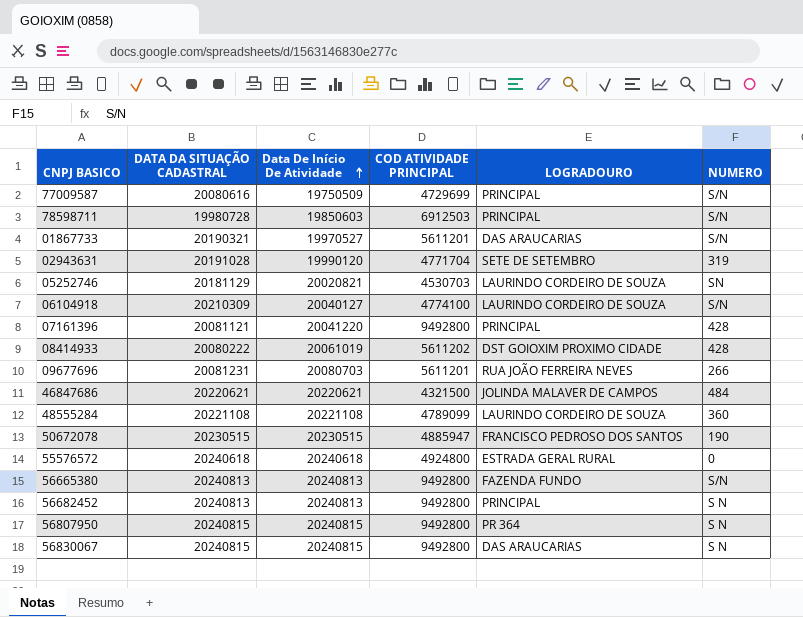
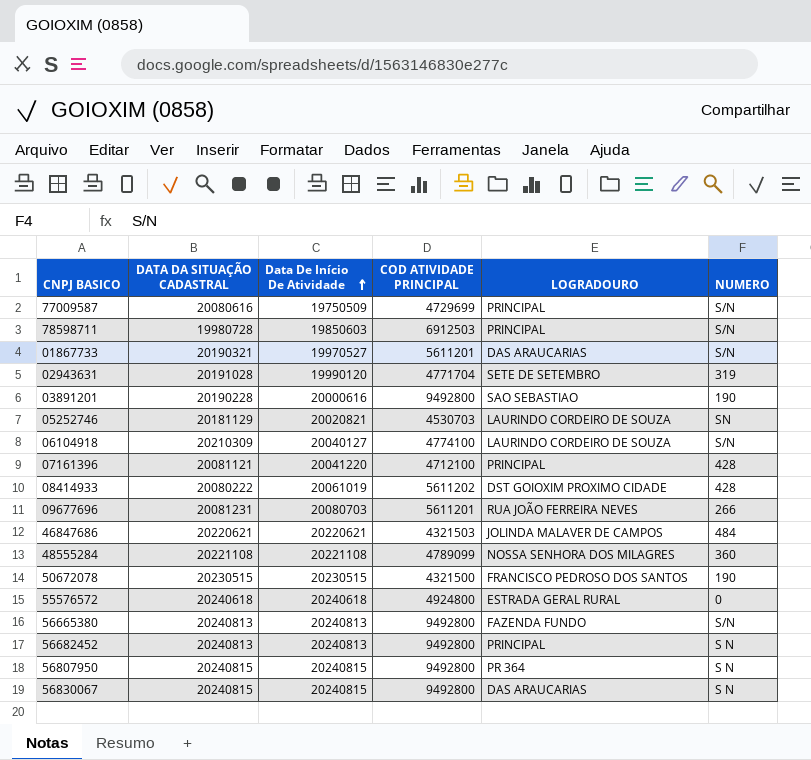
row 03891201: none -> 20190228 | 20000616 | 9492800 | SAO SEBASTIAO | 190
07161396 | COD ATIVIDADE PRINCIPAL: 9492800 -> 4712100
46847686 | COD ATIVIDADE PRINCIPAL: 4321500 -> 4321503
48555284 | LOGRADOURO: LAURINDO CORDEIRO DE SOUZA -> NOSSA SENHORA DOS MILAGRES
50672078 | COD ATIVIDADE PRINCIPAL: 4885947 -> 4321500

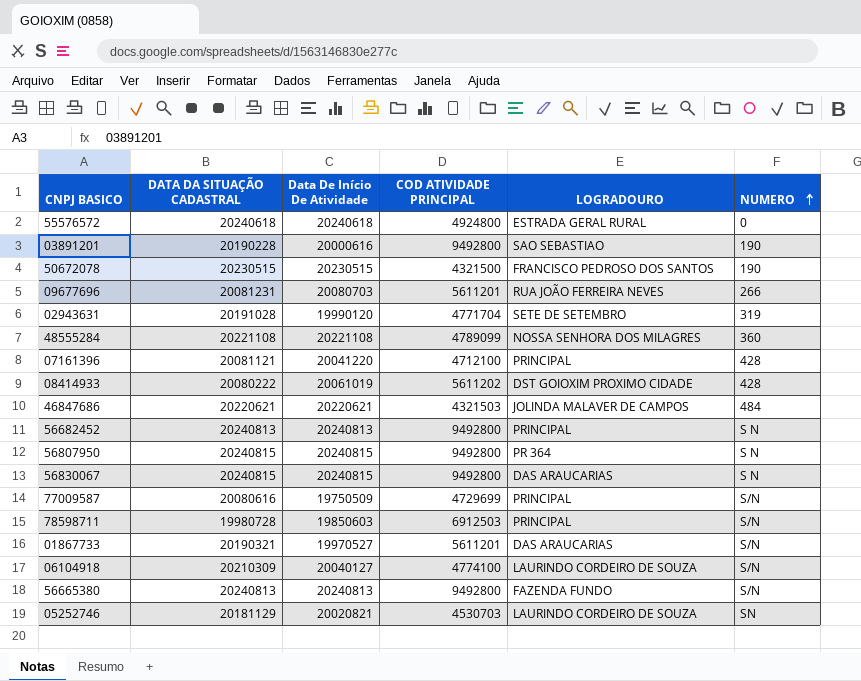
row order: Data De Início De Atividade ascending -> NUMERO ascending

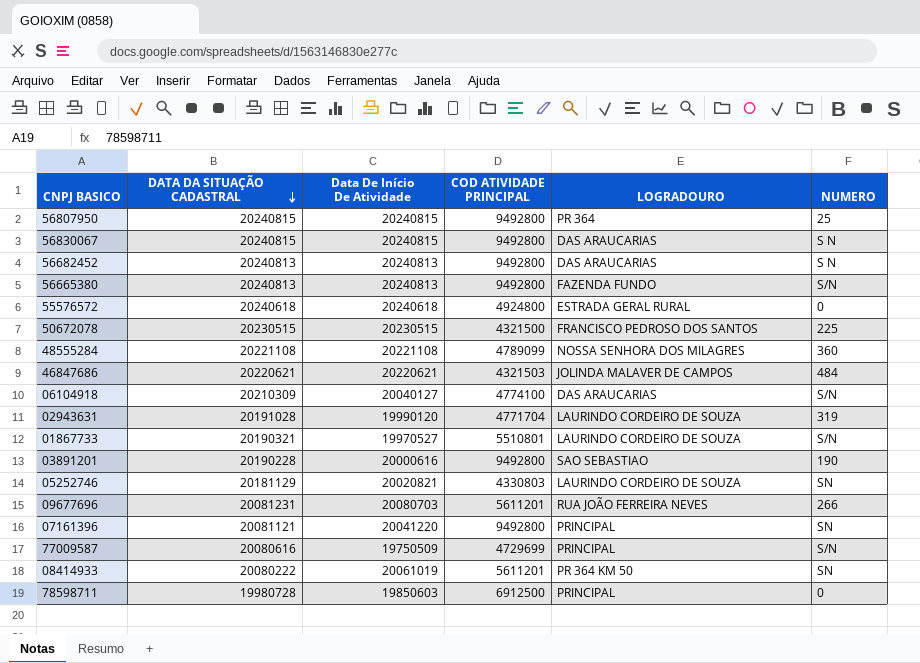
row order: NUMERO ascending -> DATA DA SITUAÇÃO CADASTRAL descending
56807950 | NUMERO: S N -> 25
56682452 | LOGRADOURO: PRINCIPAL -> DAS ARAUCARIAS
50672078 | NUMERO: 190 -> 225
06104918 | LOGRADOURO: LAURINDO CORDEIRO DE SOUZA -> DAS ARAUCARIAS
02943631 | LOGRADOURO: SETE DE SETEMBRO -> LAURINDO CORDEIRO DE SOUZA
01867733 | COD ATIVIDADE PRINCIPAL: 5611201 -> 5510801
01867733 | LOGRADOURO: DAS ARAUCARIAS -> LAURINDO CORDEIRO DE SOUZA
05252746 | COD ATIVIDADE PRINCIPAL: 4530703 -> 4330803
07161396 | COD ATIVIDADE PRINCIPAL: 4712100 -> 9492800
07161396 | NUMERO: 428 -> SN
08414933 | COD ATIVIDADE PRINCIPAL: 5611202 -> 5611201
08414933 | LOGRADOURO: DST GOIOXIM PROXIMO CIDADE -> PR 364 KM 50
08414933 | NUMERO: 428 -> SN
78598711 | COD ATIVIDADE PRINCIPAL: 6912503 -> 6912500
78598711 | NUMERO: S/N -> 0

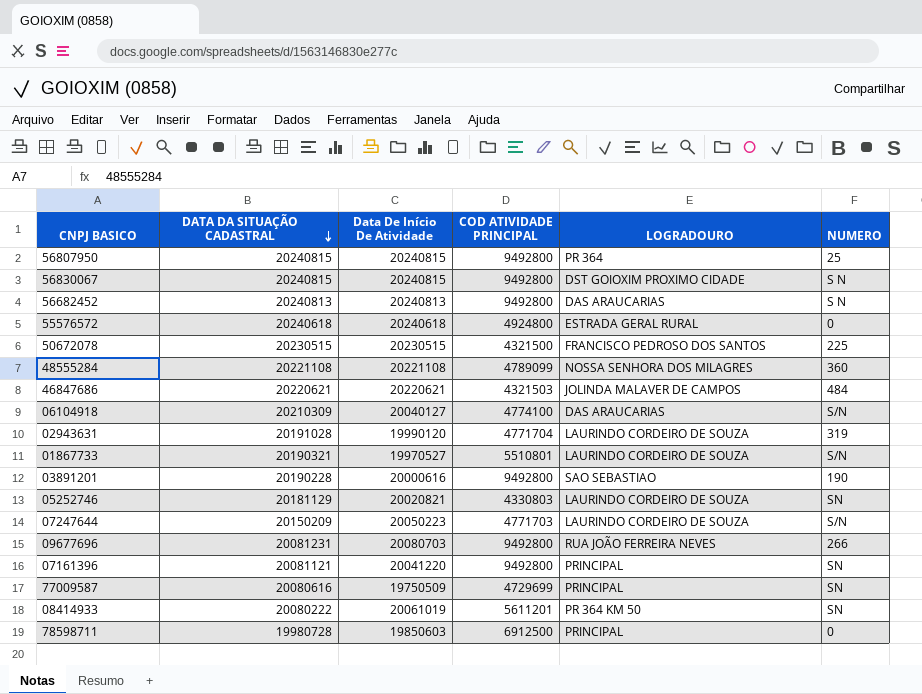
row 56665380: 20240813 | 20240813 | 9492800 | FAZENDA FUNDO | S/N -> none
56830067 | LOGRADOURO: DAS ARAUCARIAS -> DST GOIOXIM PROXIMO CIDADE
row 07247644: none -> 20150209 | 20050223 | 4771703 | LAURINDO CORDEIRO DE SOUZA | S/N
09677696 | COD ATIVIDADE PRINCIPAL: 5611201 -> 9492800
77009587 | NUMERO: S/N -> SN

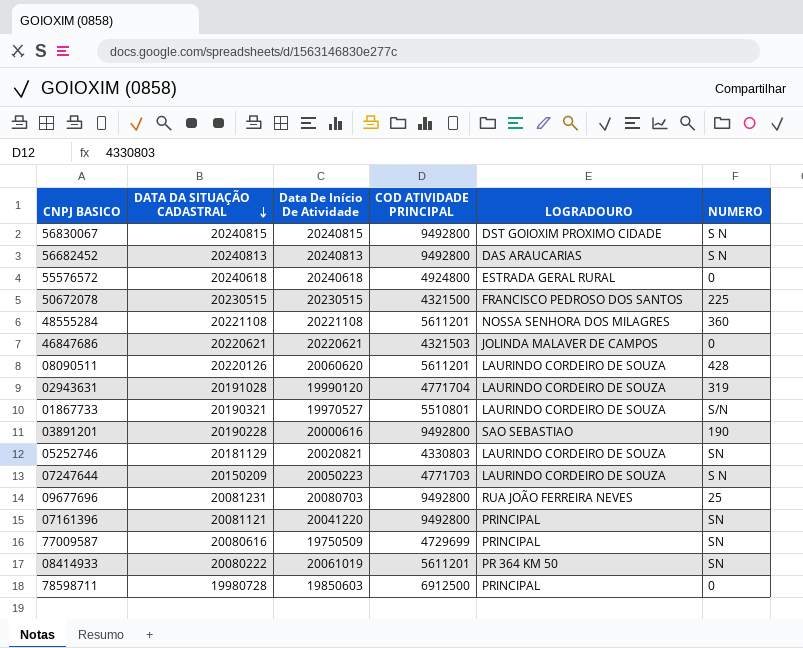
row 56807950: 20240815 | 20240815 | 9492800 | PR 364 | 25 -> none
row 06104918: 20210309 | 20040127 | 4774100 | DAS ARAUCARIAS | S/N -> none
48555284 | COD ATIVIDADE PRINCIPAL: 4789099 -> 5611201
46847686 | NUMERO: 484 -> 0
row 08090511: none -> 20220126 | 20060620 | 5611201 | LAURINDO CORDEIRO DE SOUZA | 428
07247644 | NUMERO: S/N -> S N
09677696 | NUMERO: 266 -> 25

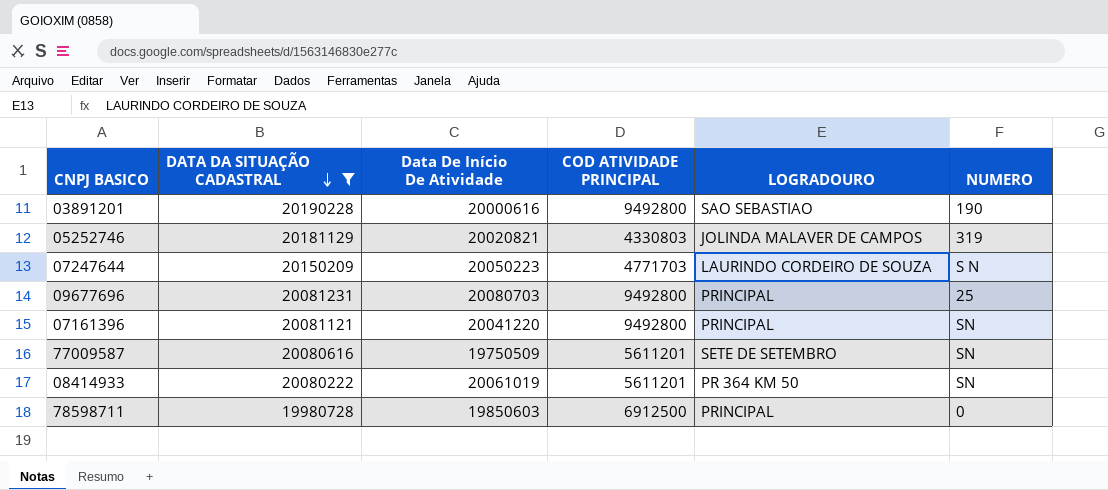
filter: none -> DATA DA SITUAÇÃO CADASTRAL <= 20190228
05252746 | LOGRADOURO: LAURINDO CORDEIRO DE SOUZA -> JOLINDA MALAVER DE CAMPOS
05252746 | NUMERO: SN -> 319
09677696 | LOGRADOURO: RUA JOÃO FERREIRA NEVES -> PRINCIPAL
77009587 | COD ATIVIDADE PRINCIPAL: 4729699 -> 5611201
77009587 | LOGRADOURO: PRINCIPAL -> SETE DE SETEMBRO

